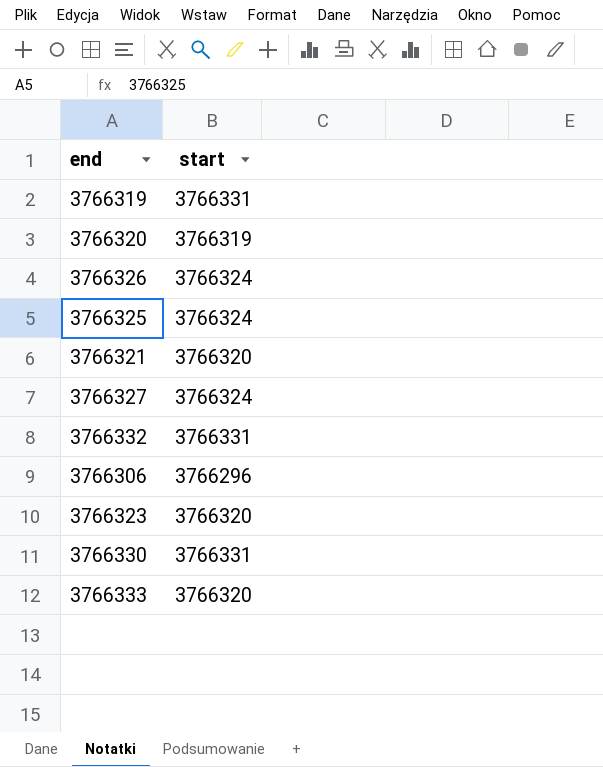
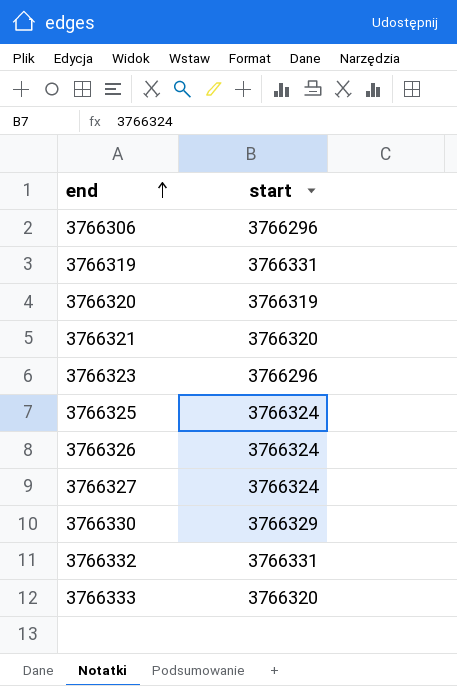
row order: none -> end ascending
3766323 | start: 3766320 -> 3766296
3766330 | start: 3766331 -> 3766329

